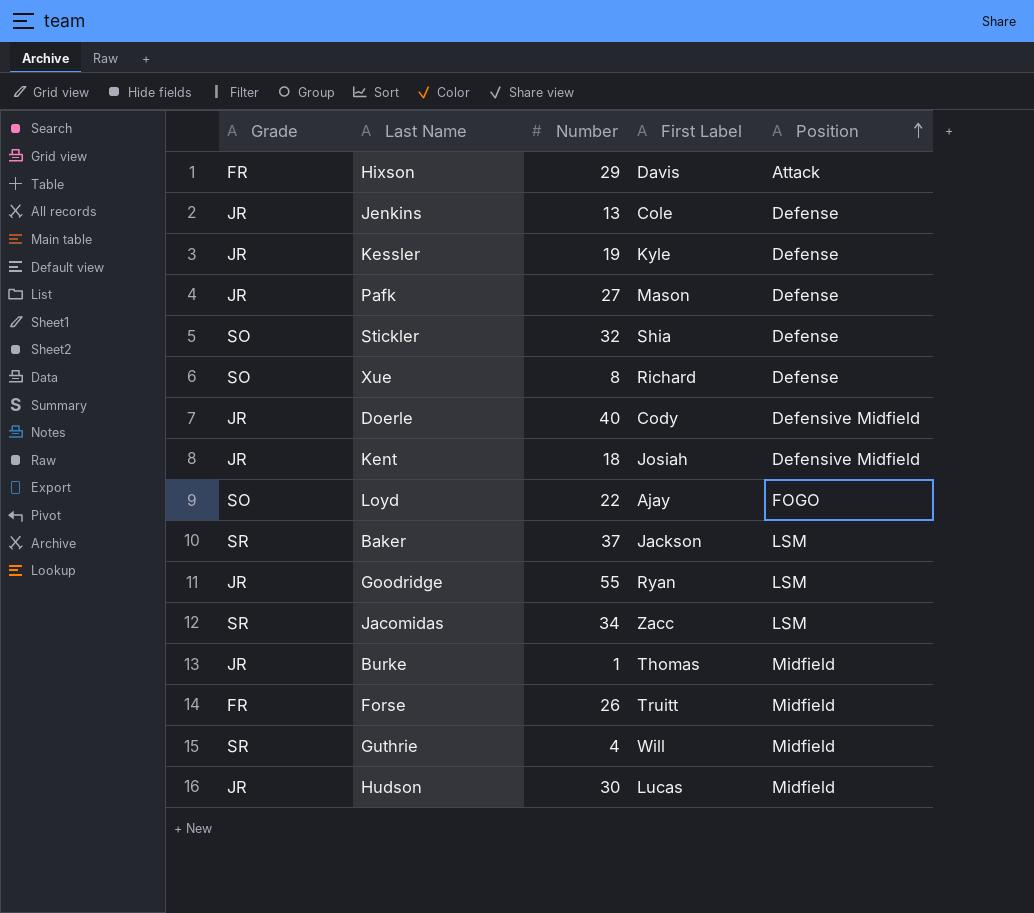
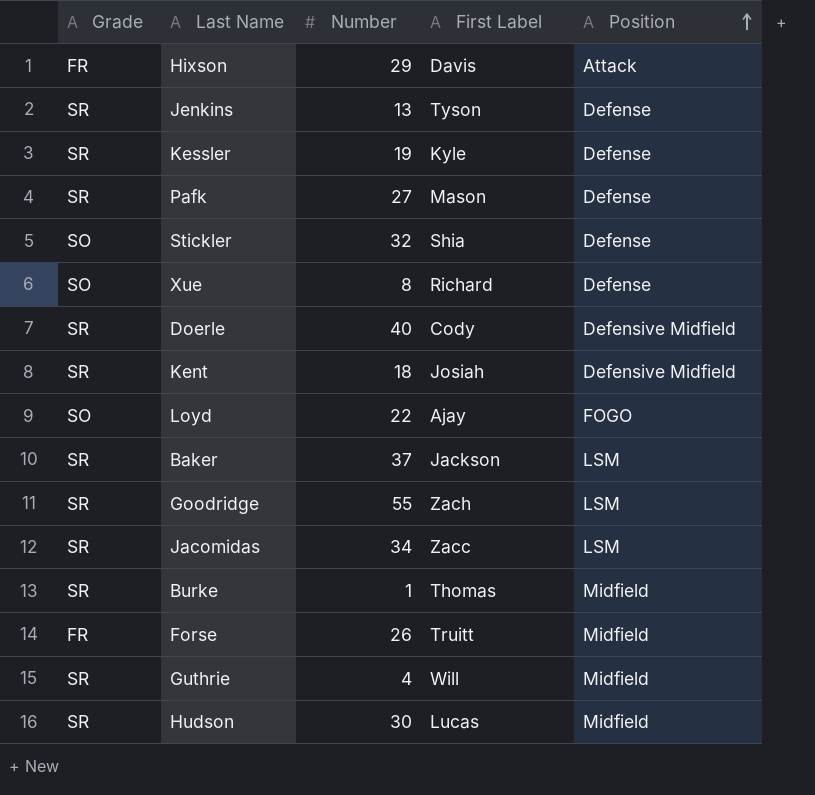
Jenkins | Grade: JR -> SR
Jenkins | First Label: Cole -> Tyson
Kessler | Grade: JR -> SR
Pafk | Grade: JR -> SR
Doerle | Grade: JR -> SR
Kent | Grade: JR -> SR
Goodridge | Grade: JR -> SR
Goodridge | First Label: Ryan -> Zach
Burke | Grade: JR -> SR
Hudson | Grade: JR -> SR

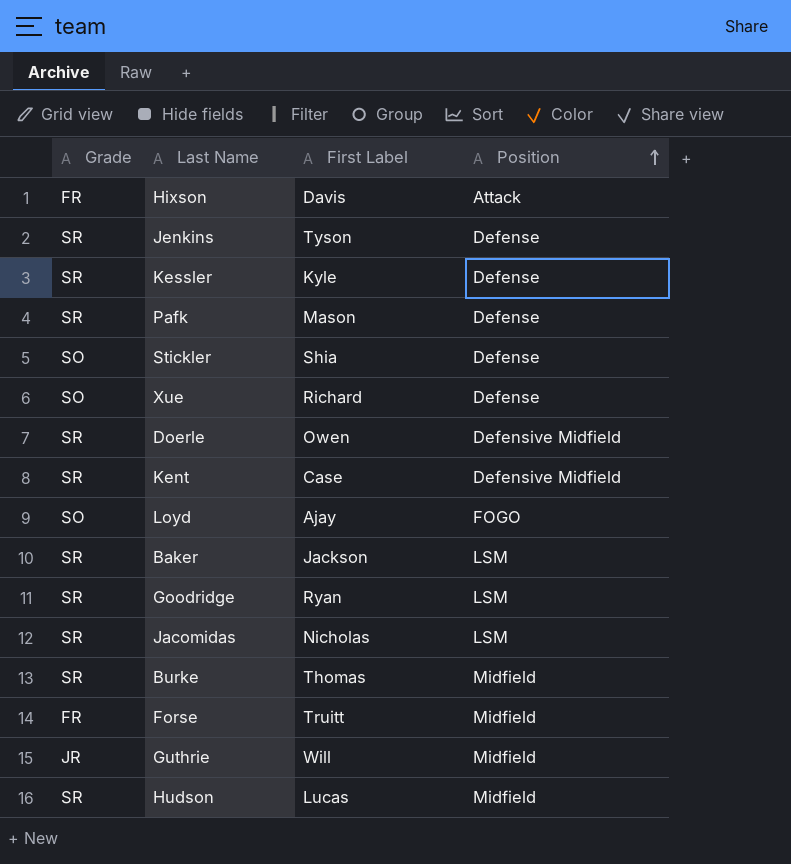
column Number | position: 3 -> none
Doerle | First Label: Cody -> Owen
Kent | First Label: Josiah -> Case
Goodridge | First Label: Zach -> Ryan
Jacomidas | First Label: Zacc -> Nicholas
Guthrie | Grade: SR -> JR

